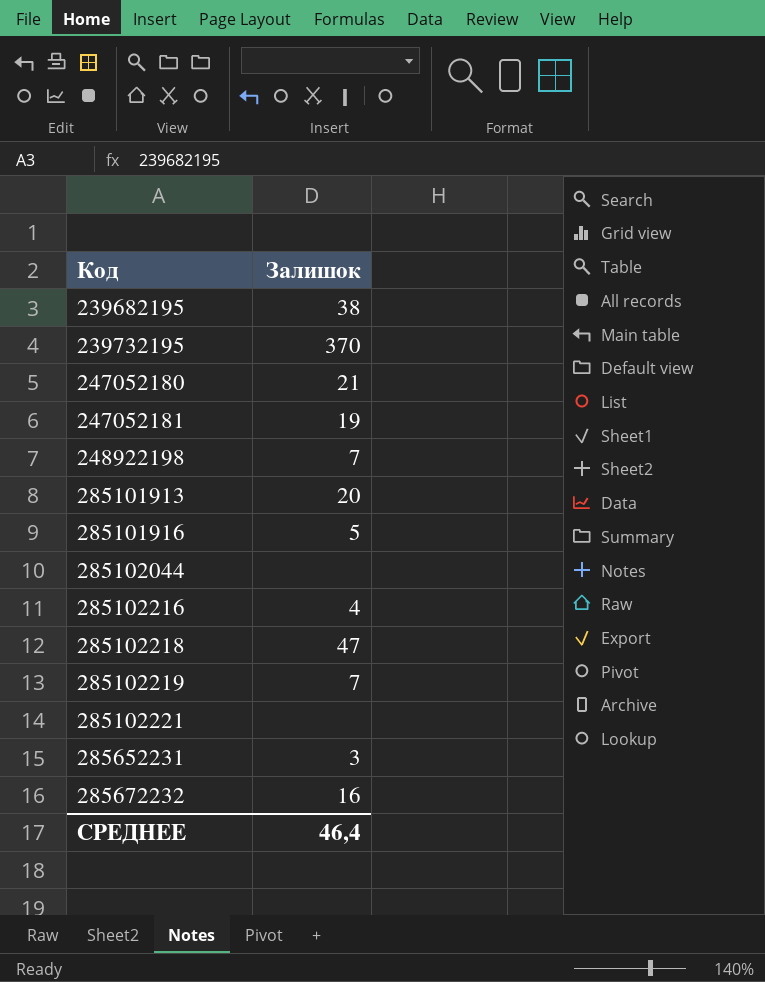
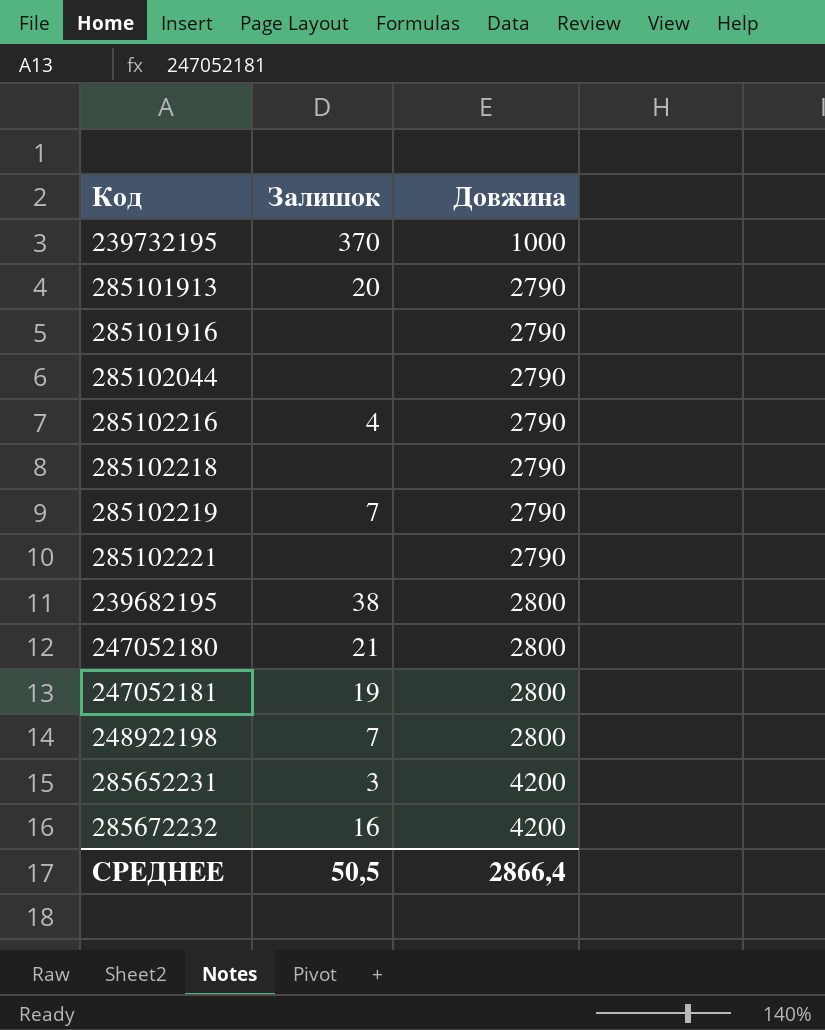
row order: Код ascending -> Довжина ascending
column Довжина | position: none -> 3
285101916 | Залишок: 5 -> none
285102218 | Залишок: 47 -> none
СРЕДНЕЕ | Залишок: 46,4 -> 50,5

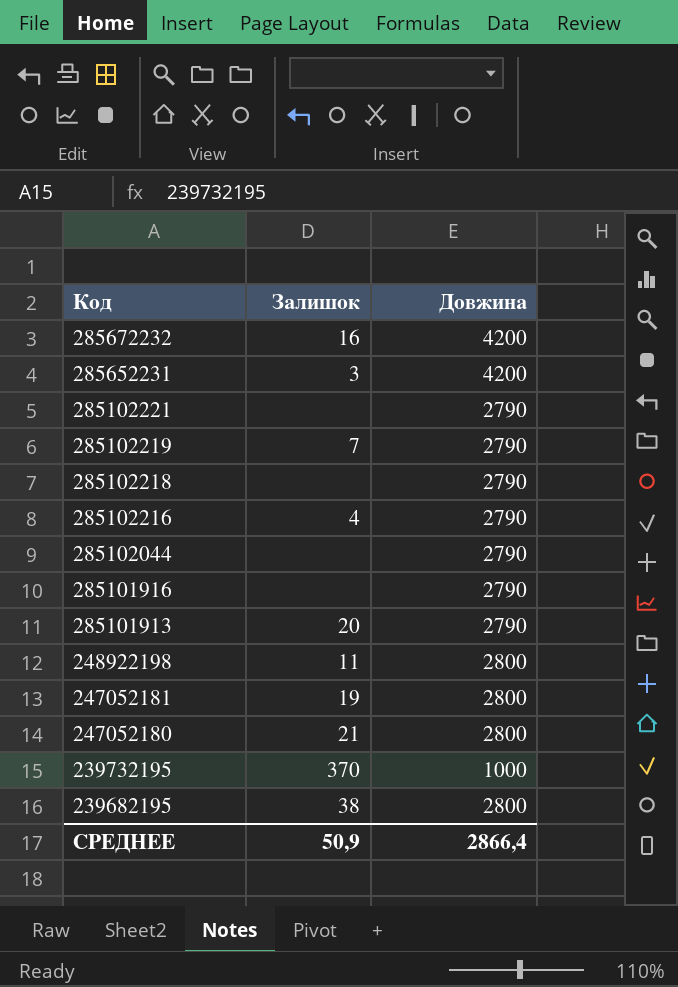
row order: Довжина ascending -> Код descending
248922198 | Залишок: 7 -> 11
СРЕДНЕЕ | Залишок: 50,5 -> 50,9

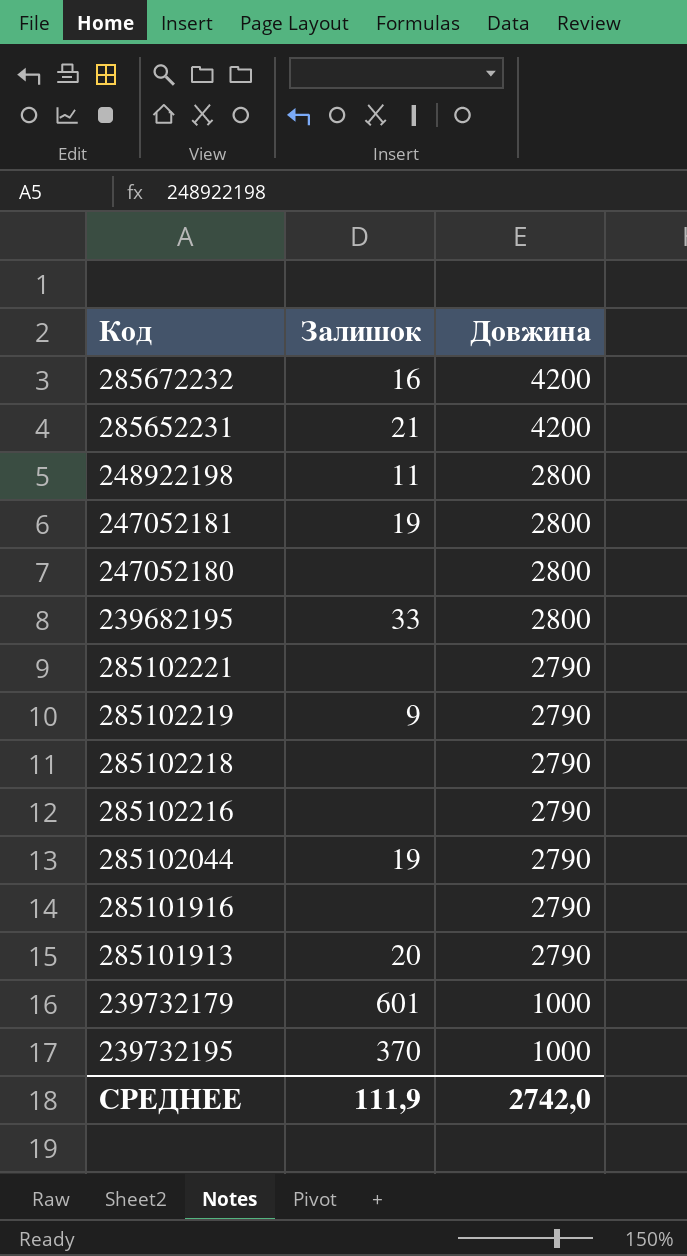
row order: Код descending -> Довжина descending
285652231 | Залишок: 3 -> 21
247052180 | Залишок: 21 -> none
239682195 | Залишок: 38 -> 33
285102219 | Залишок: 7 -> 9
285102216 | Залишок: 4 -> none
285102044 | Залишок: none -> 19
row 239732179: none -> 601 | 1000
СРЕДНЕЕ | Залишок: 50,9 -> 111,9
СРЕДНЕЕ | Довжина: 2866,4 -> 2742,0

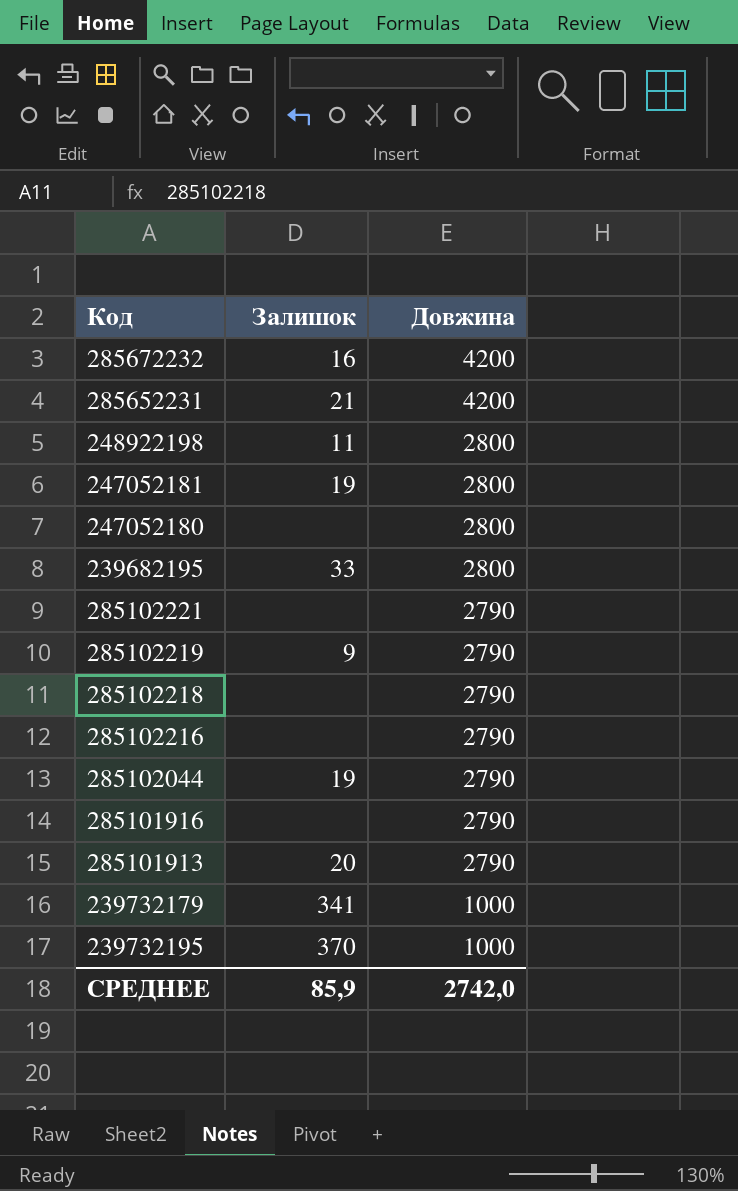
239732179 | Залишок: 601 -> 341
СРЕДНЕЕ | Залишок: 111,9 -> 85,9

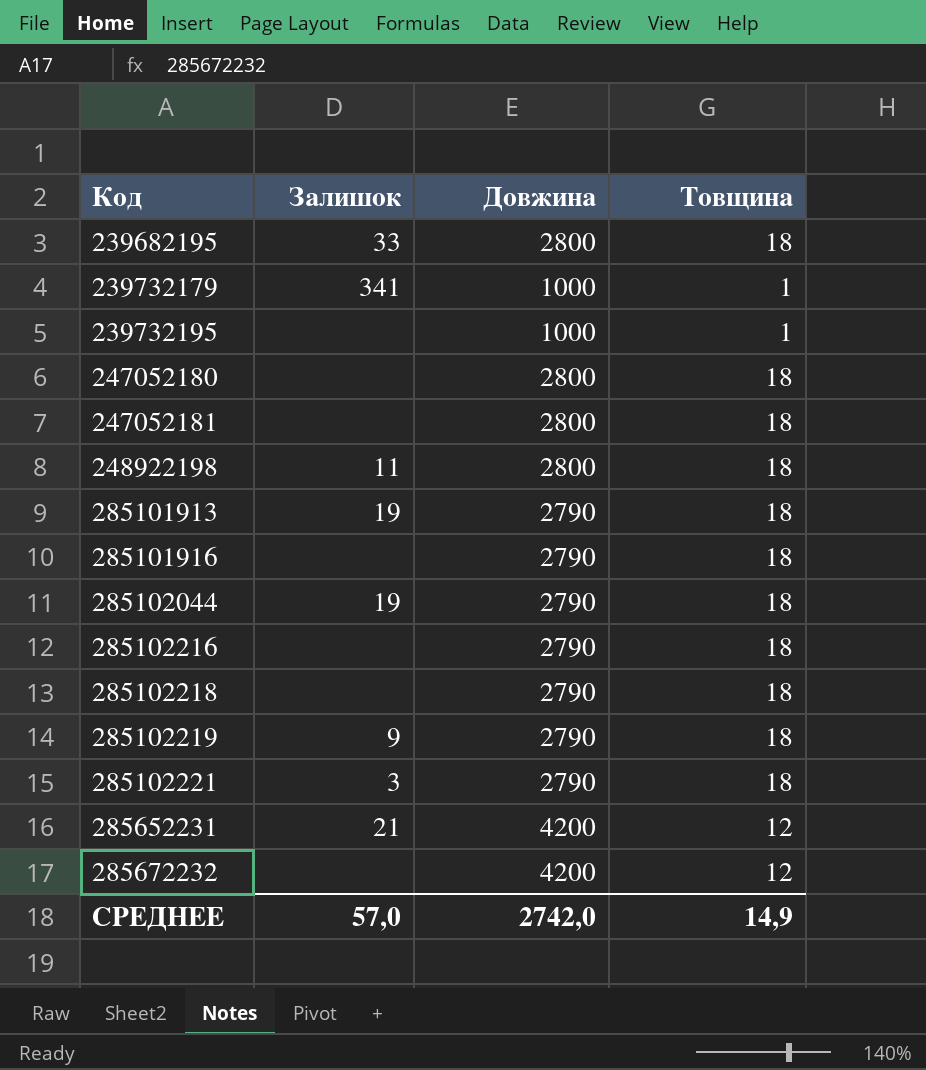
row order: Довжина descending -> Код ascending
column Товщина | position: none -> 4
239732195 | Залишок: 370 -> none
247052181 | Залишок: 19 -> none
285101913 | Залишок: 20 -> 19
285102221 | Залишок: none -> 3
285672232 | Залишок: 16 -> none
СРЕДНЕЕ | Залишок: 85,9 -> 57,0

